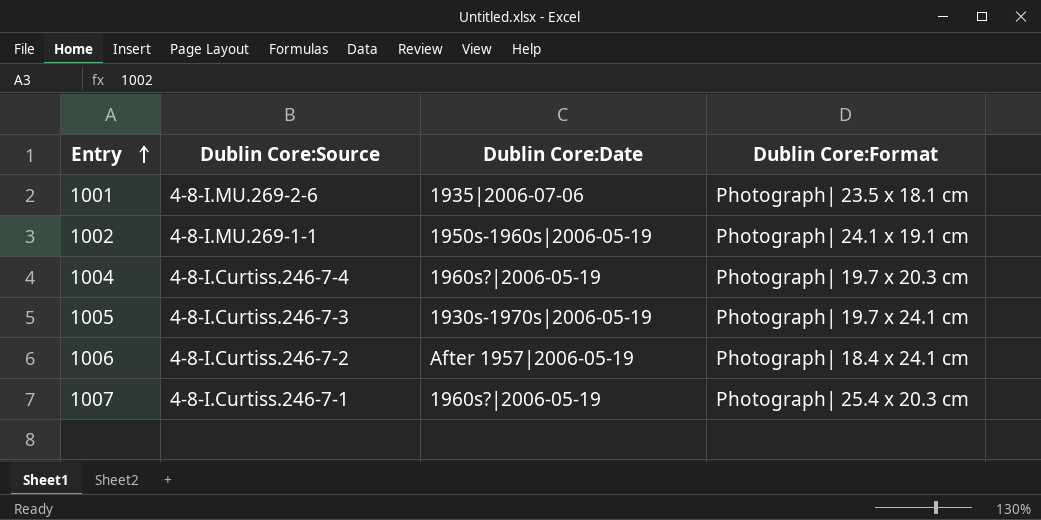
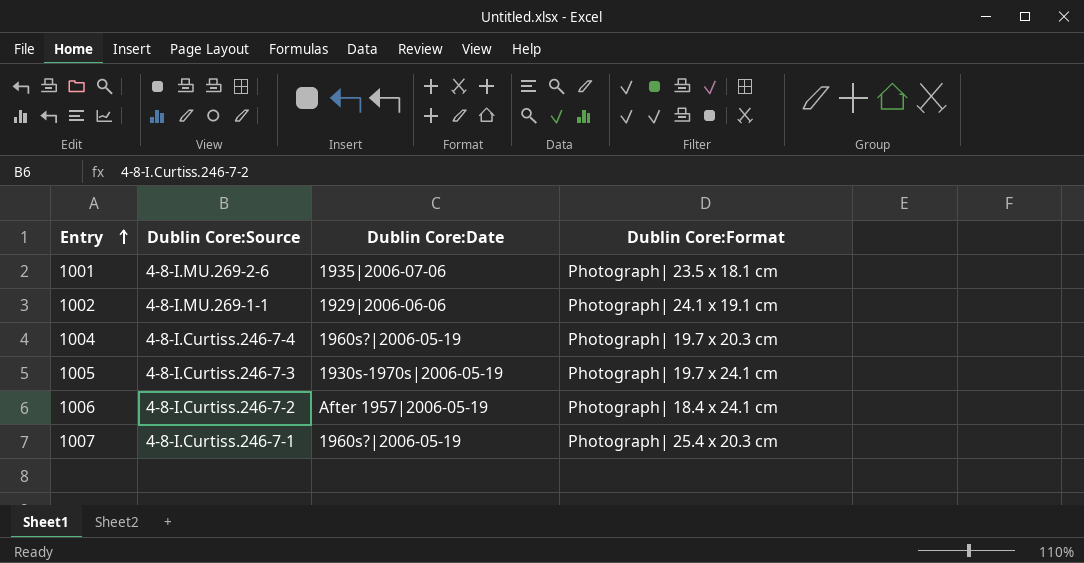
1002 | Dublin Core:Date: 1950s-1960s|2006-05-19 -> 1929|2006-06-06

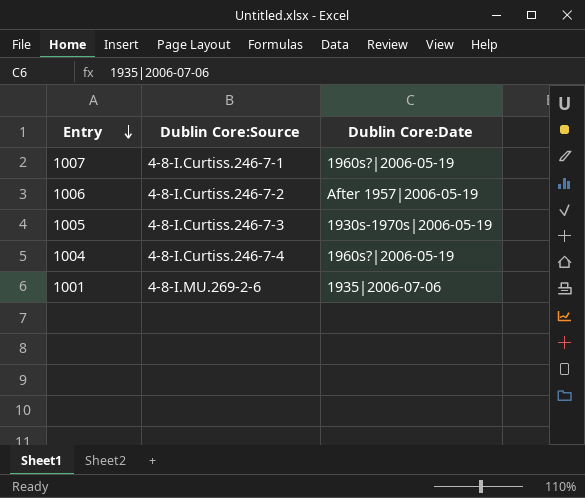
row order: Entry ascending -> Entry descending
column Dublin Core:Format | position: 4 -> none
row 1002: 4-8-I.MU.269-1-1 | 1929|2006-06-06 | Photograph| 24.1 x 19.1 cm -> none

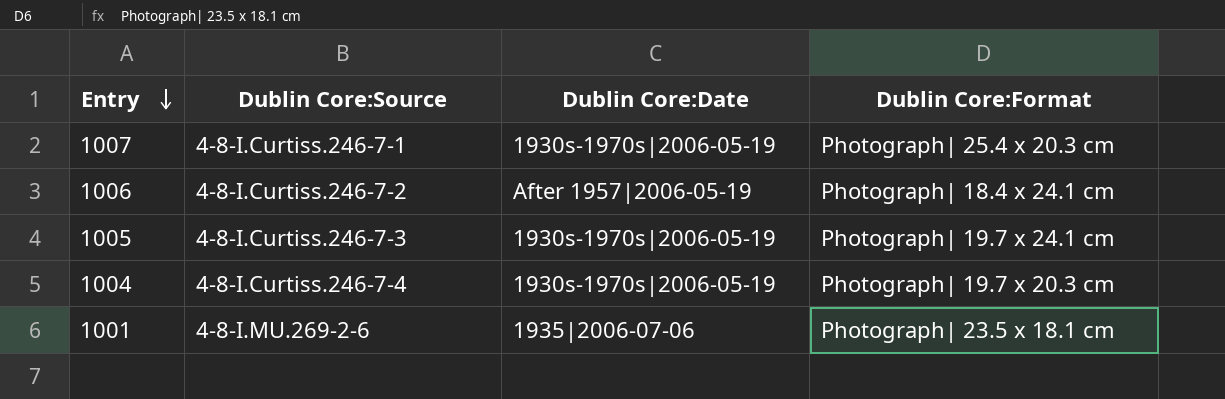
column Dublin Core:Format | position: none -> 4
1007 | Dublin Core:Date: 1960s?|2006-05-19 -> 1930s-1970s|2006-05-19
1004 | Dublin Core:Date: 1960s?|2006-05-19 -> 1930s-1970s|2006-05-19

